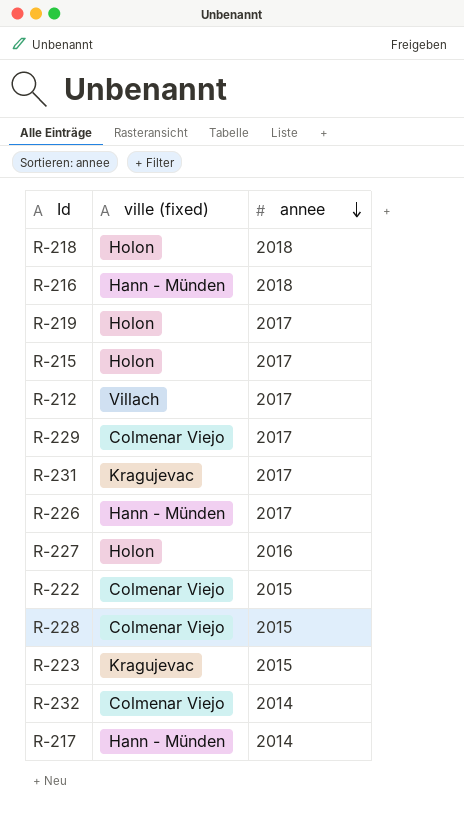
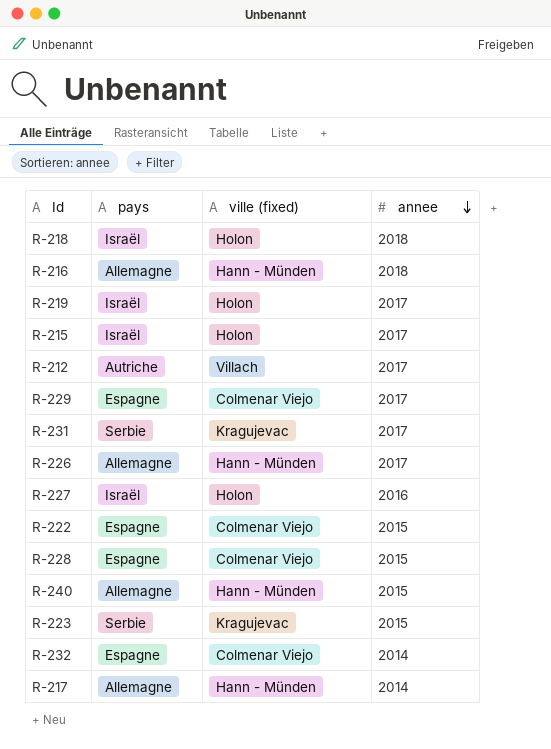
column pays | position: none -> 2
row R-240: none -> Allemagne | Hann - Münden | 2015

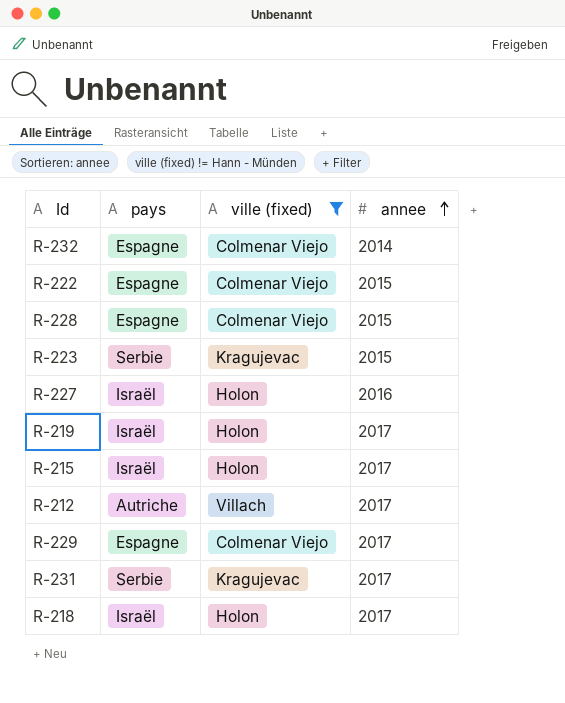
filter: none -> ville (fixed) != Hann - Münden
row order: annee descending -> annee ascending
R-218 | annee: 2018 -> 2017

